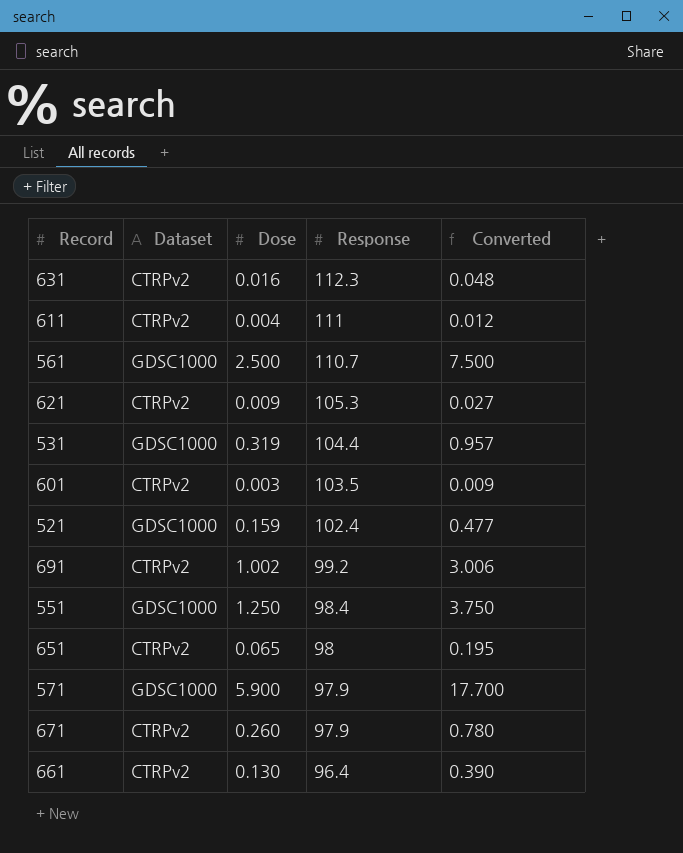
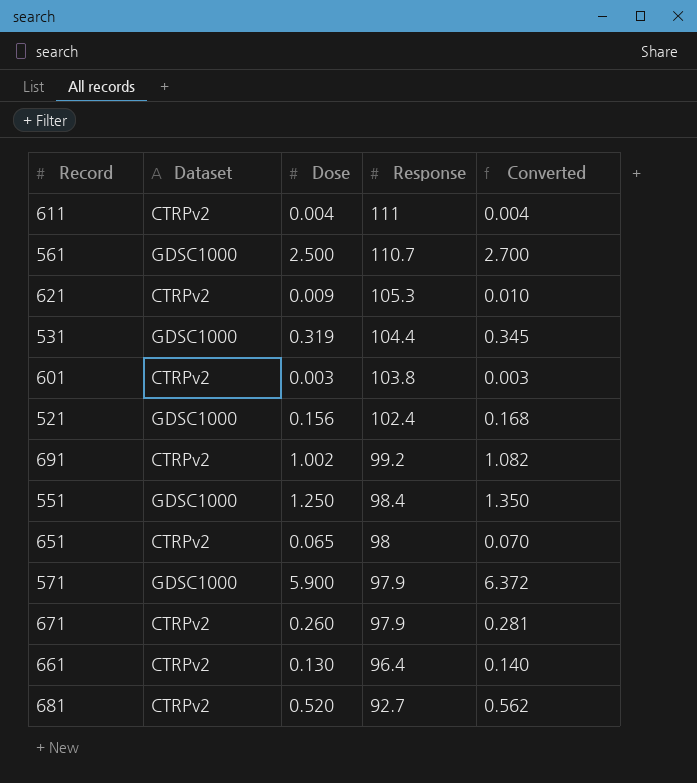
column Converted | formula: [Dose] * 3 -> [Dose] * 1.08
row 631: CTRPv2 | 0.016 | 112.3 | 0.048 -> none
601 | Response: 103.5 -> 103.8
521 | Dose: 0.159 -> 0.156
row 681: none -> CTRPv2 | 0.520 | 92.7 | 0.562

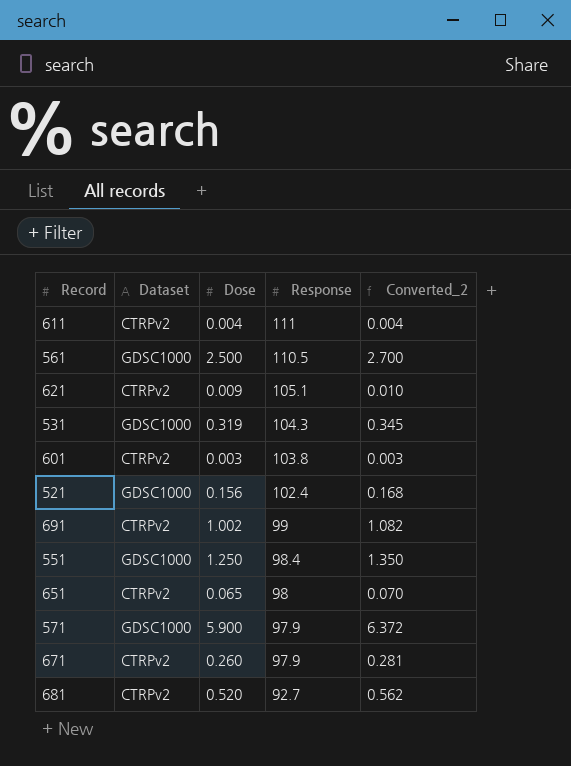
column name: Converted -> Converted_2
row 661: CTRPv2 | 0.130 | 96.4 | 0.140 -> none
561 | Response: 110.7 -> 110.5
621 | Response: 105.3 -> 105.1
531 | Response: 104.4 -> 104.3
691 | Response: 99.2 -> 99

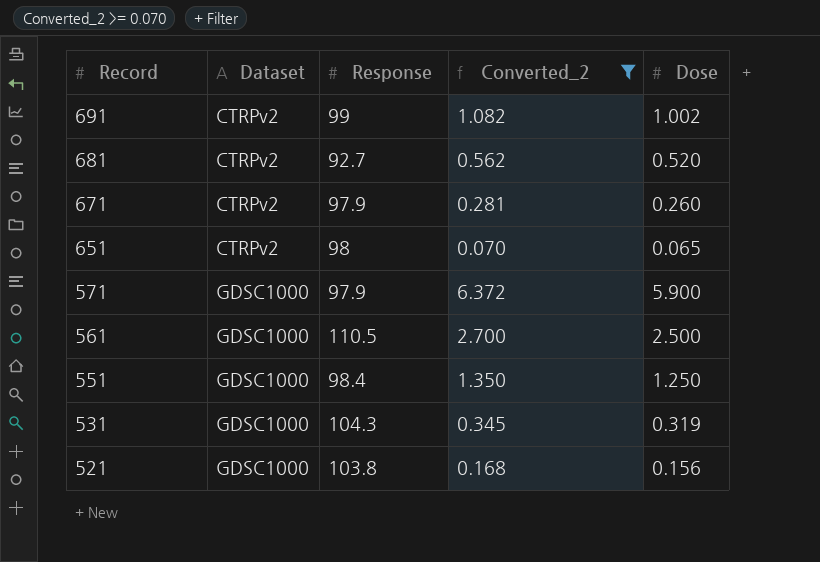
filter: none -> Converted_2 >= 0.070
row order: Response descending -> Record descending
column Dose | position: 3 -> 5
521 | Response: 102.4 -> 103.8

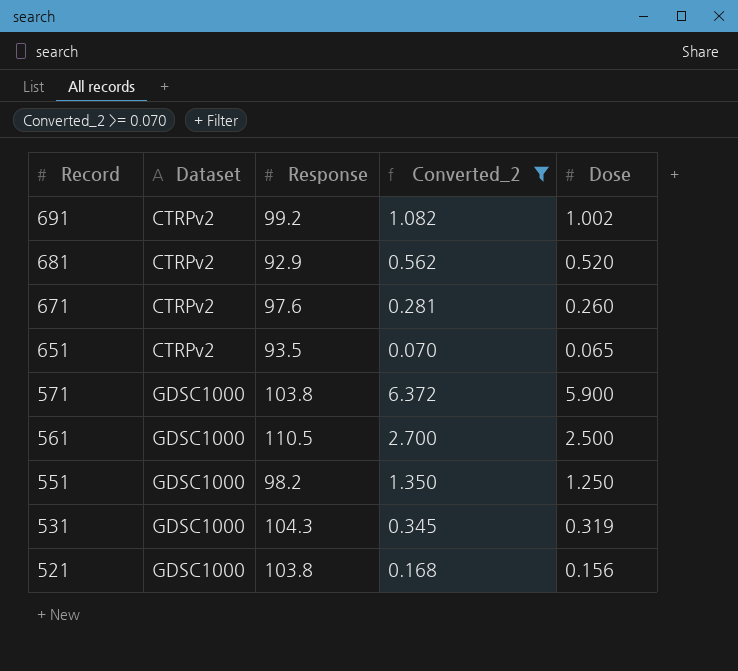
691 | Response: 99 -> 99.2
681 | Response: 92.7 -> 92.9
671 | Response: 97.9 -> 97.6
651 | Response: 98 -> 93.5
571 | Response: 97.9 -> 103.8
551 | Response: 98.4 -> 98.2

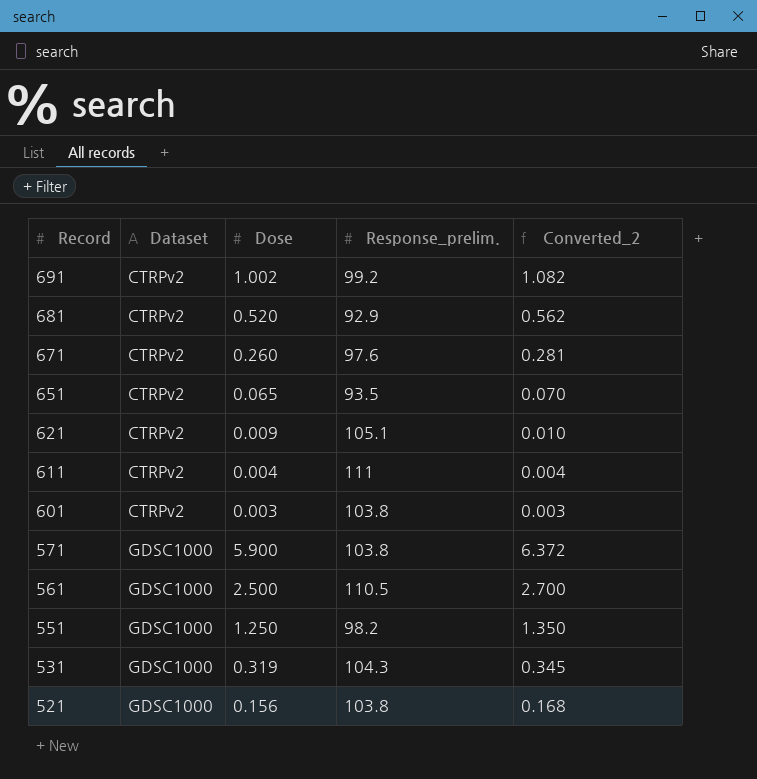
filter: Converted_2 >= 0.070 -> none
column Dose | position: 5 -> 3
column name: Response -> Response_prelim.

